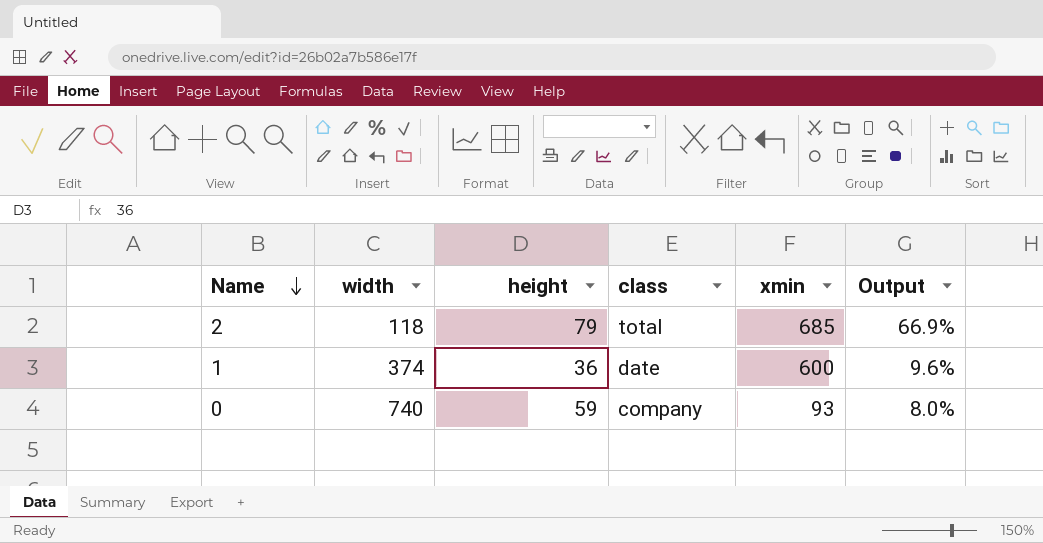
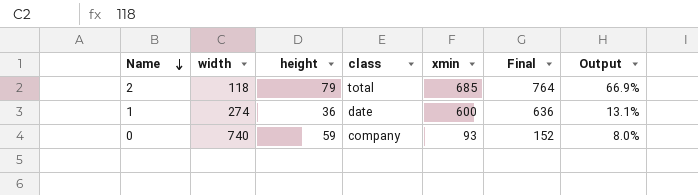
column Final | formula: none -> [height] + [xmin]
1 | width: 374 -> 274
1 | Output: 9.6% -> 13.1%

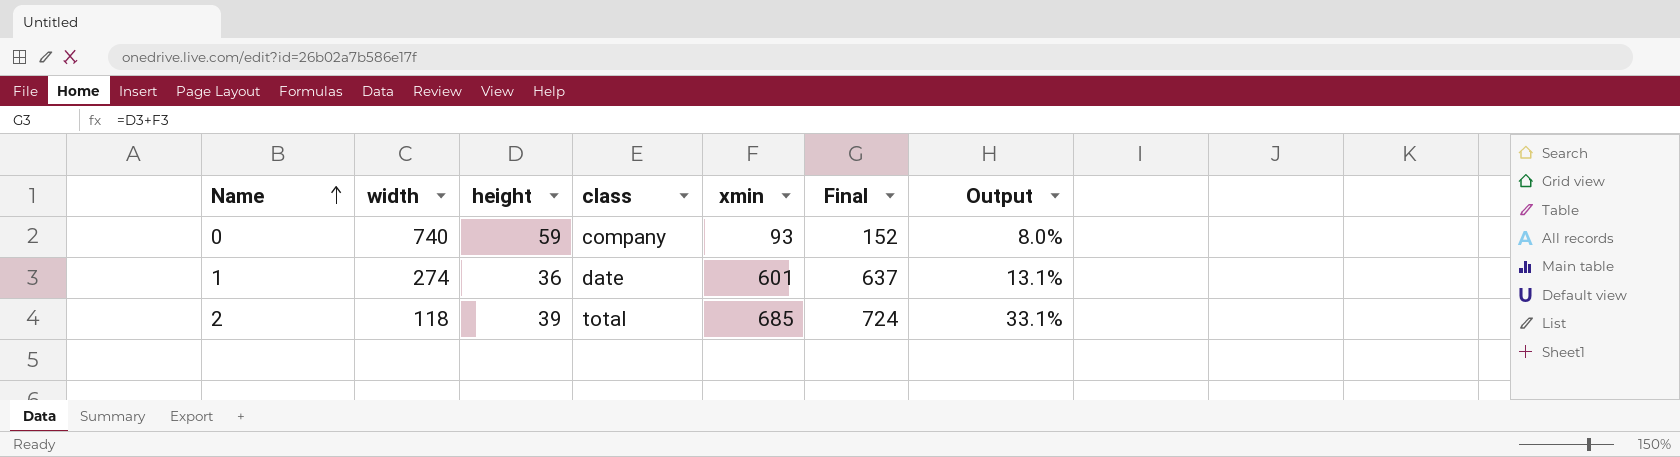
row order: Name descending -> Name ascending
1 | xmin: 600 -> 601
1 | Final: 636 -> 637
2 | height: 79 -> 39
2 | Final: 764 -> 724
2 | Output: 66.9% -> 33.1%

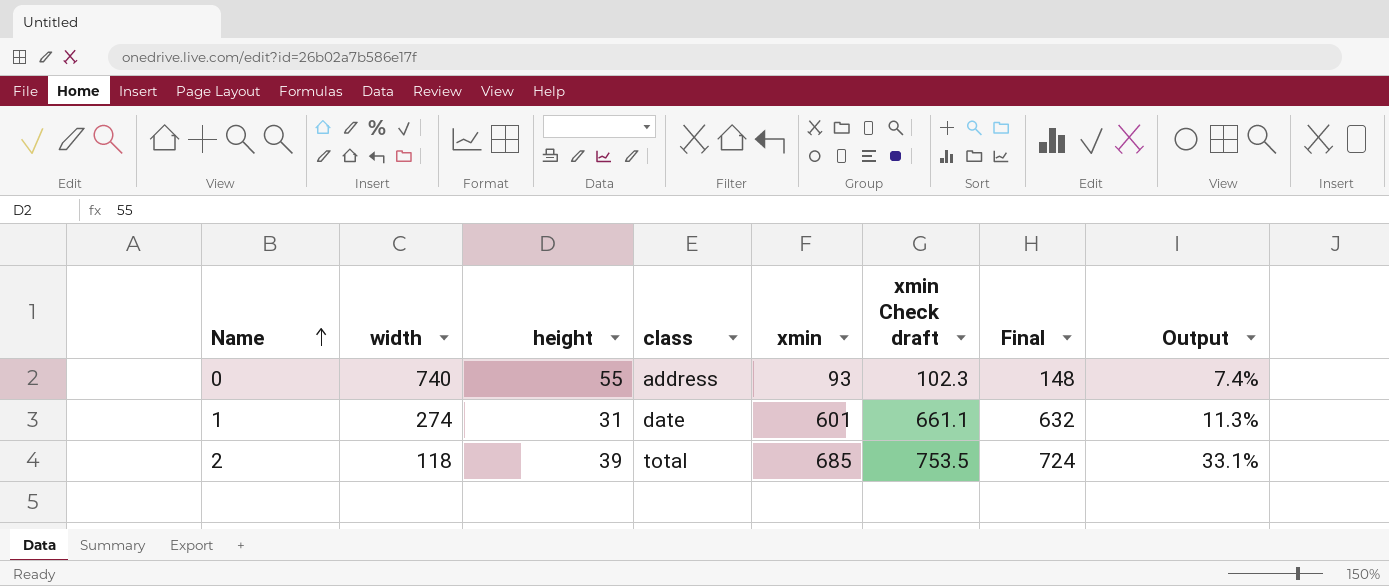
column xmin Check draft | formula: none -> [xmin] * 1.1
0 | height: 59 -> 55
0 | class: company -> address
0 | Final: 152 -> 148
0 | Output: 8.0% -> 7.4%
1 | height: 36 -> 31
1 | Final: 637 -> 632
1 | Output: 13.1% -> 11.3%

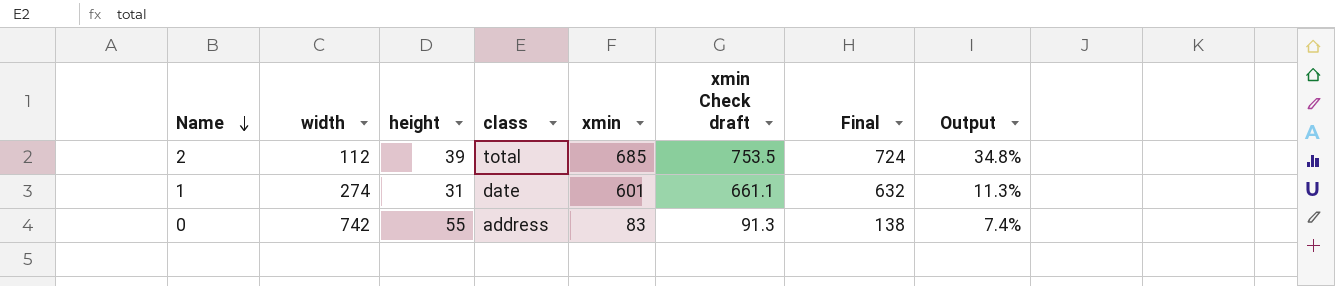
row order: Name ascending -> Name descending
2 | width: 118 -> 112
2 | Output: 33.1% -> 34.8%
0 | width: 740 -> 742
0 | xmin: 93 -> 83
0 | xmin Check draft: 102.3 -> 91.3
0 | Final: 148 -> 138

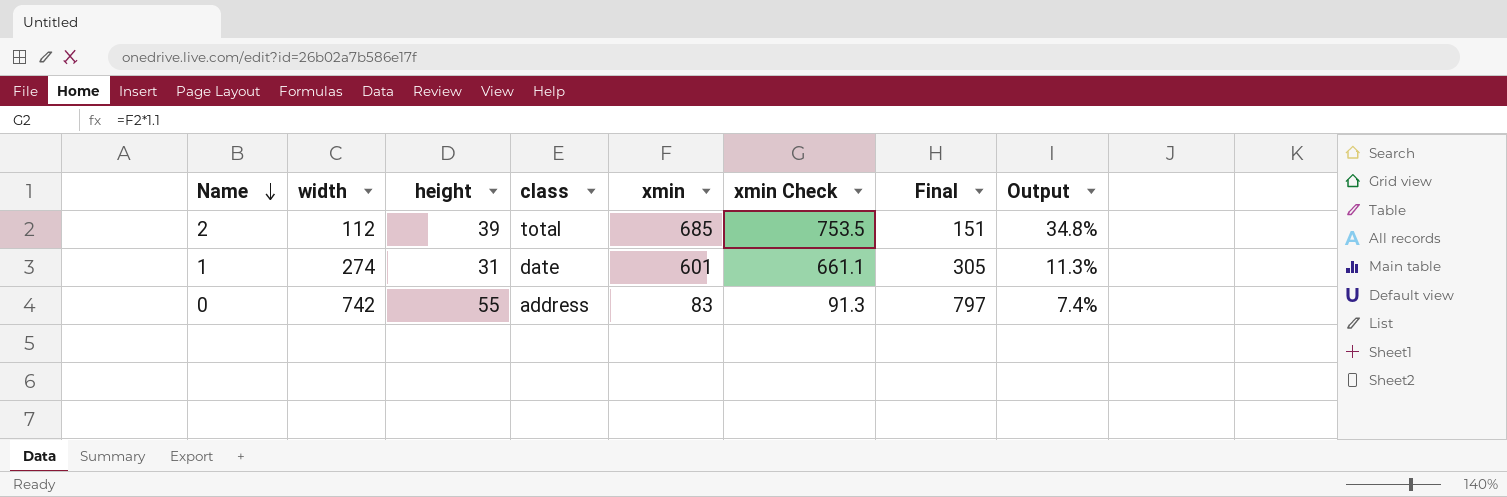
column name: xmin Check draft -> xmin Check
column Final | formula: [height] + [xmin] -> [width] + [height]

